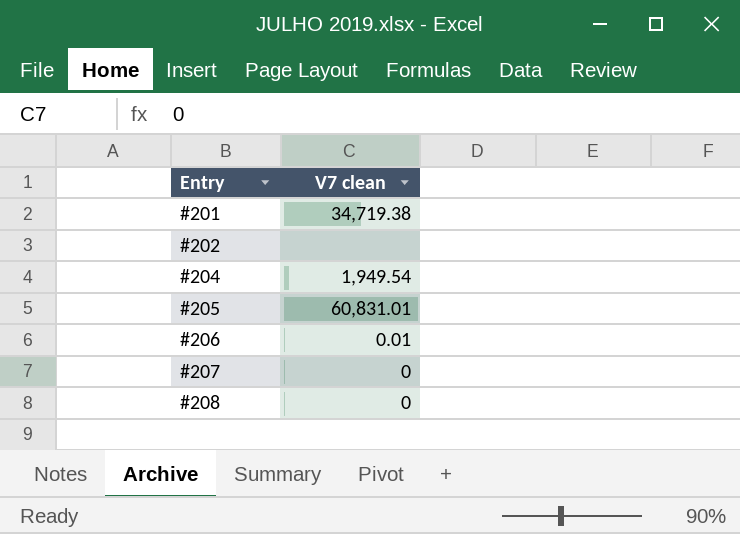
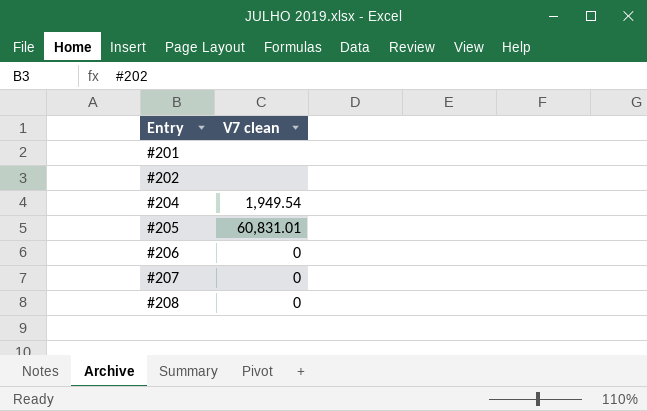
#201 | V7 clean: 34,719.38 -> none
#206 | V7 clean: 0.01 -> 0

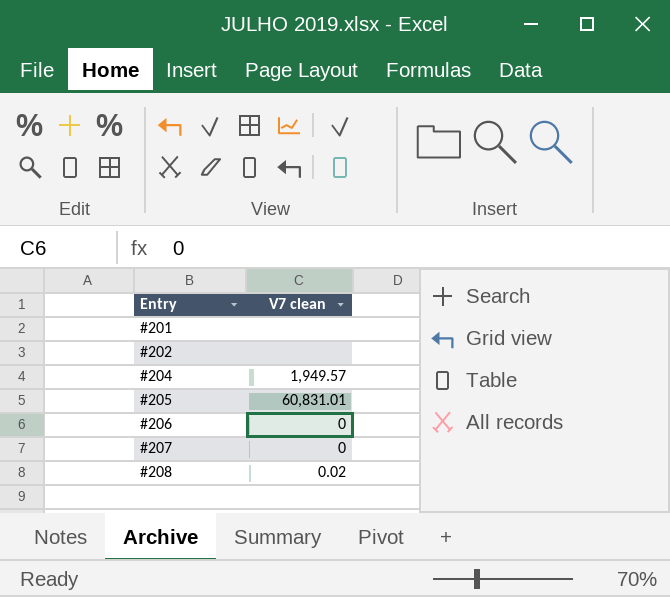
#204 | V7 clean: 1,949.54 -> 1,949.57
#208 | V7 clean: 0 -> 0.02

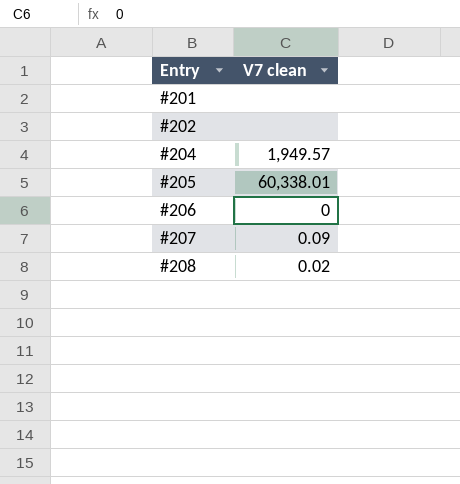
#205 | V7 clean: 60,831.01 -> 60,338.01
#207 | V7 clean: 0 -> 0.09

